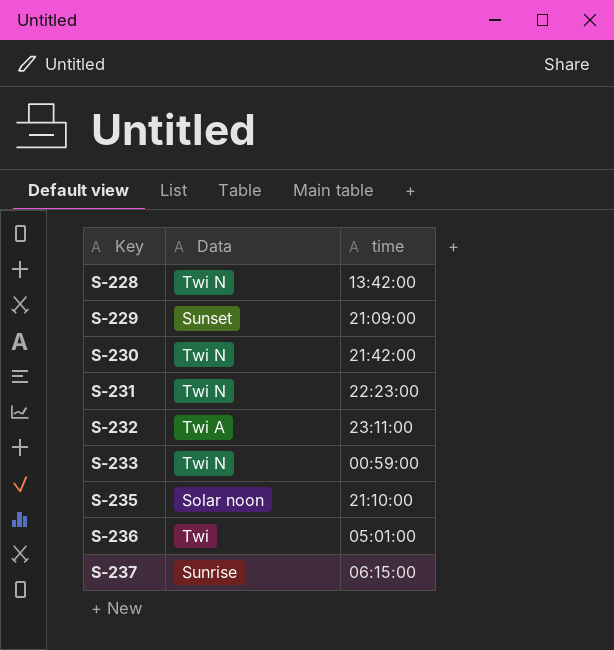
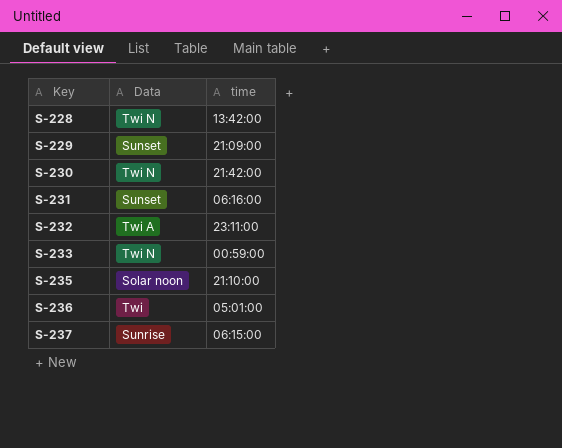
S-231 | Data: Twi N -> Sunset
S-231 | time: 22:23:00 -> 06:16:00

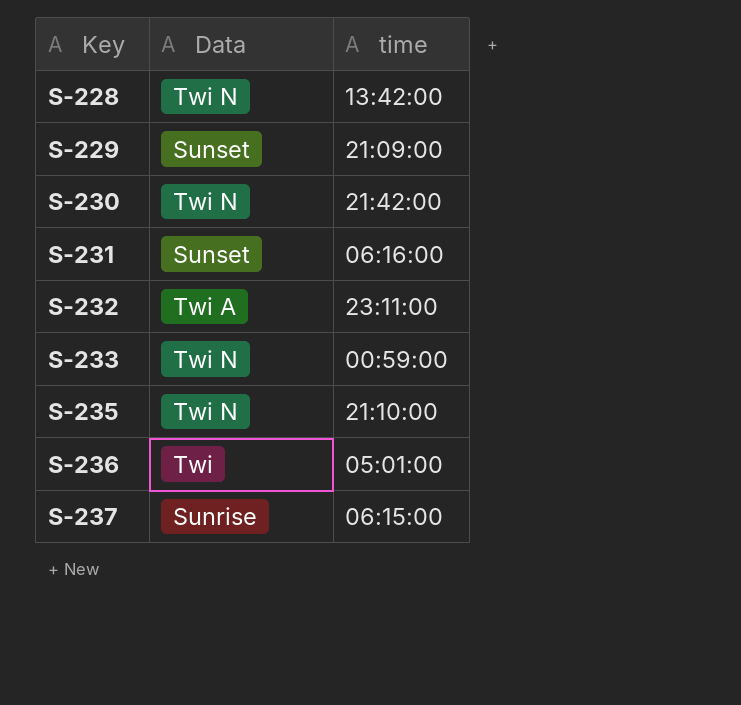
S-235 | Data: Solar noon -> Twi N

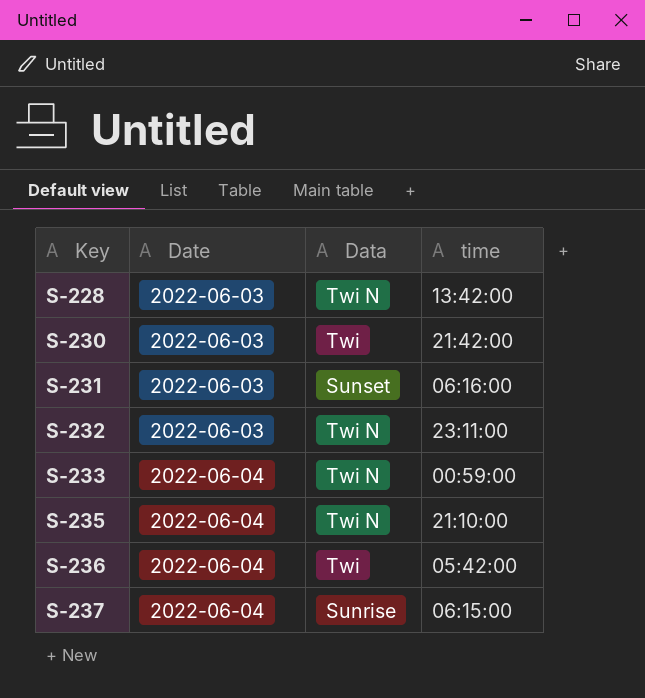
column Date | position: none -> 2
row S-229: Sunset | 21:09:00 -> none
S-230 | Data: Twi N -> Twi
S-232 | Data: Twi A -> Twi N
S-236 | time: 05:01:00 -> 05:42:00

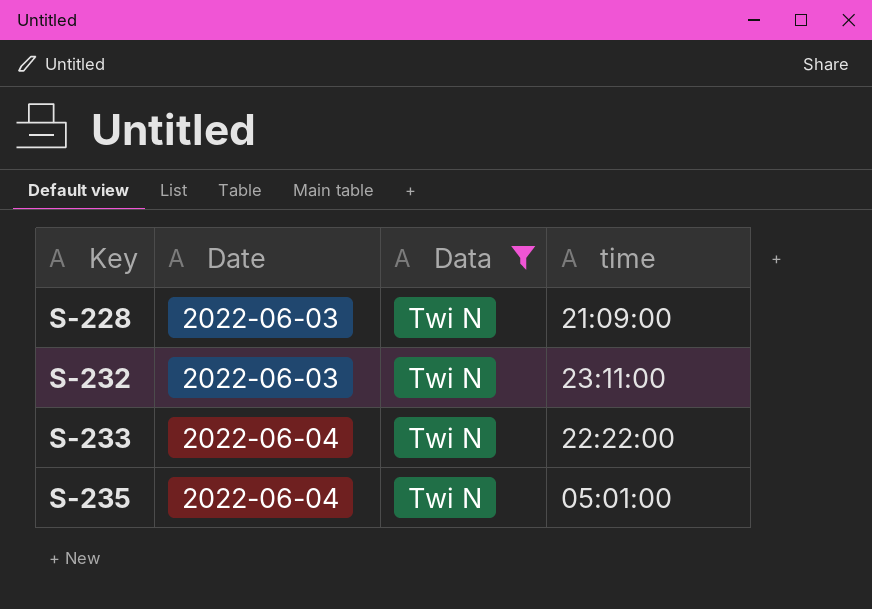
filter: none -> Data = Twi N
S-228 | time: 13:42:00 -> 21:09:00
S-233 | time: 00:59:00 -> 22:22:00
S-235 | time: 21:10:00 -> 05:01:00

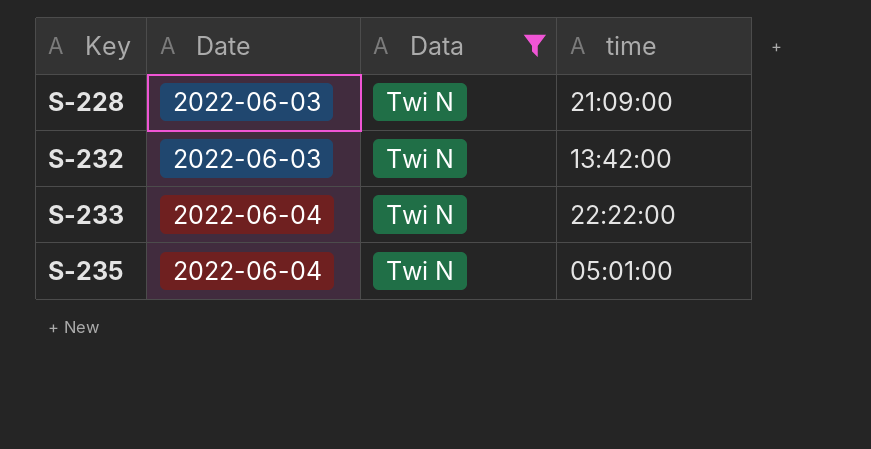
S-232 | time: 23:11:00 -> 13:42:00

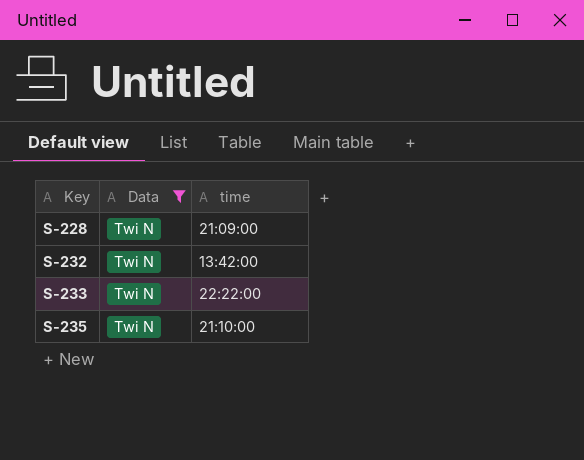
column Date | position: 2 -> none
S-235 | time: 05:01:00 -> 21:10:00

